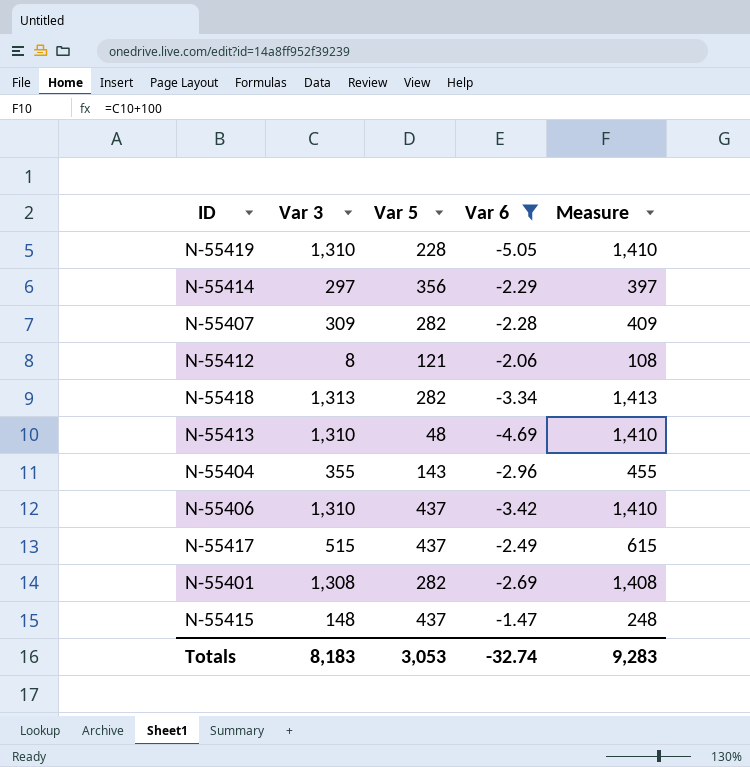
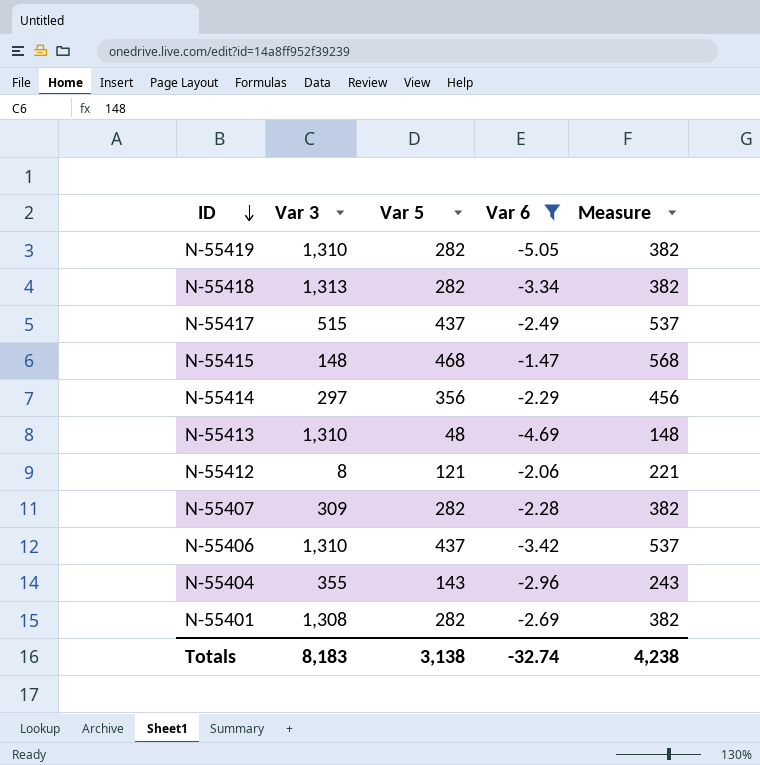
row order: none -> ID descending
column Measure | formula: [Var 3] + 100 -> [Var 5] + 100
N-55419 | Var 5: 228 -> 282
N-55415 | Var 5: 437 -> 468
Totals | Var 5: 3,053 -> 3,138
Totals | Measure: 9,283 -> 4,238

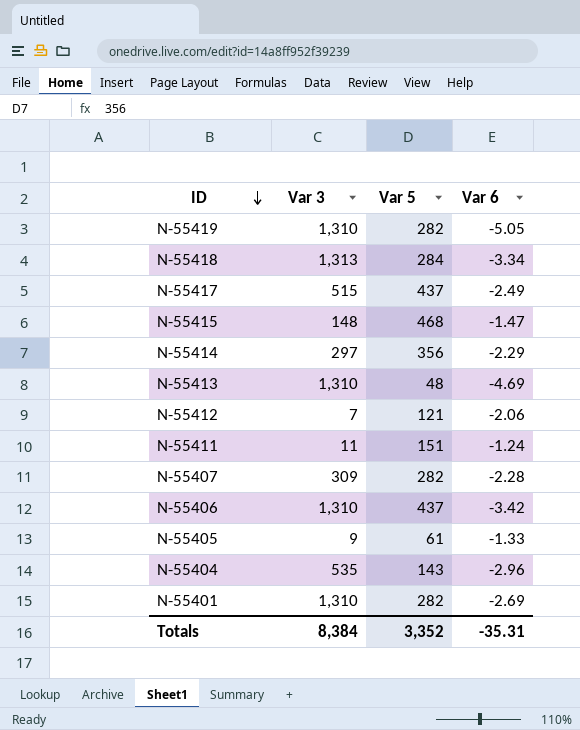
filter: Var 6 <= -1.47 -> none
column Measure | formula: [Var 5] + 100 -> none
N-55418 | Var 5: 282 -> 284
N-55412 | Var 3: 8 -> 7
N-55404 | Var 3: 355 -> 535
N-55401 | Var 3: 1,308 -> 1,310
Totals | Var 3: 8,183 -> 8,384
Totals | Var 5: 3,138 -> 3,352
Totals | Var 6: -32.74 -> -35.31

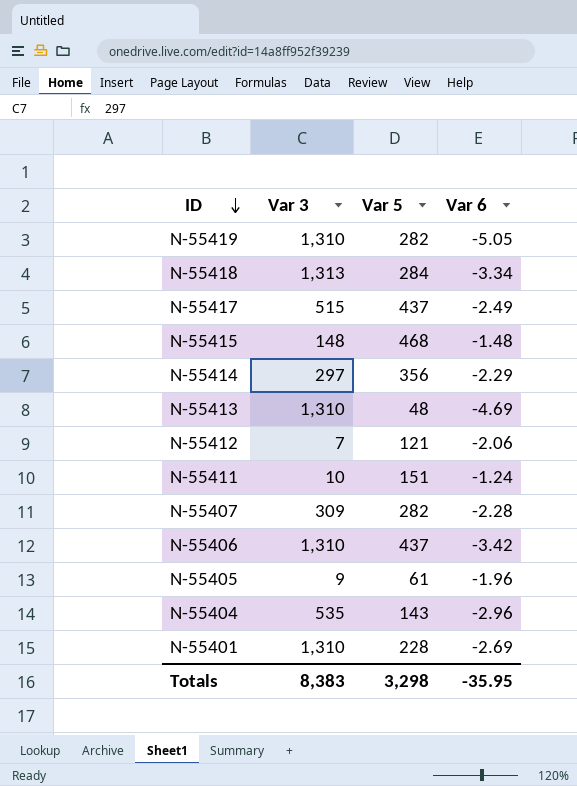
N-55415 | Var 6: -1.47 -> -1.48
N-55411 | Var 3: 11 -> 10
N-55405 | Var 6: -1.33 -> -1.96
N-55401 | Var 5: 282 -> 228
Totals | Var 3: 8,384 -> 8,383
Totals | Var 5: 3,352 -> 3,298
Totals | Var 6: -35.31 -> -35.95

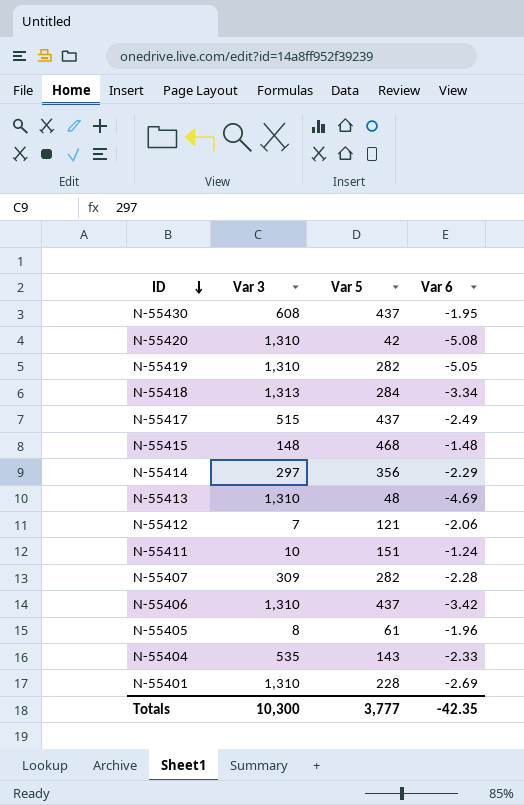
row N-55430: none -> 608 | 437 | -1.95
row N-55420: none -> 1,310 | 42 | -5.08
N-55405 | Var 3: 9 -> 8
N-55404 | Var 6: -2.96 -> -2.33
Totals | Var 3: 8,383 -> 10,300
Totals | Var 5: 3,298 -> 3,777
Totals | Var 6: -35.95 -> -42.35

